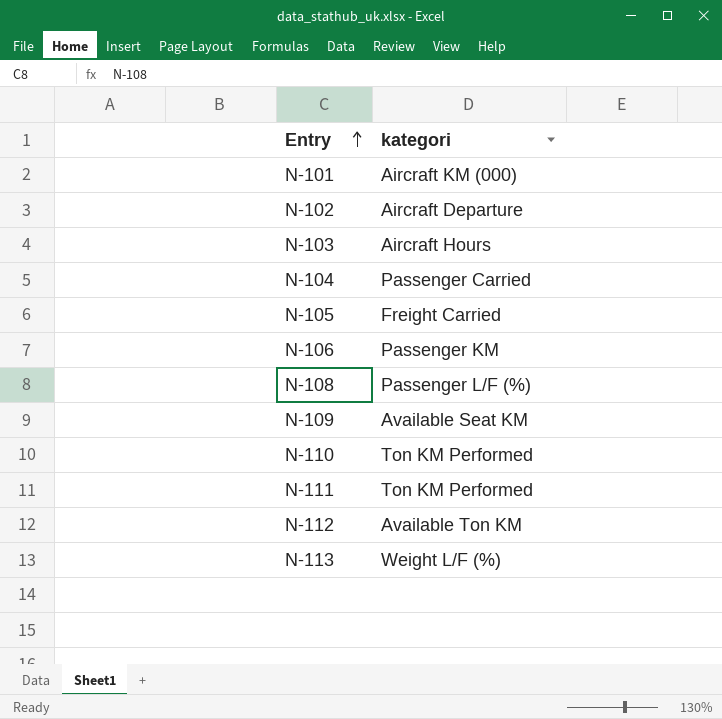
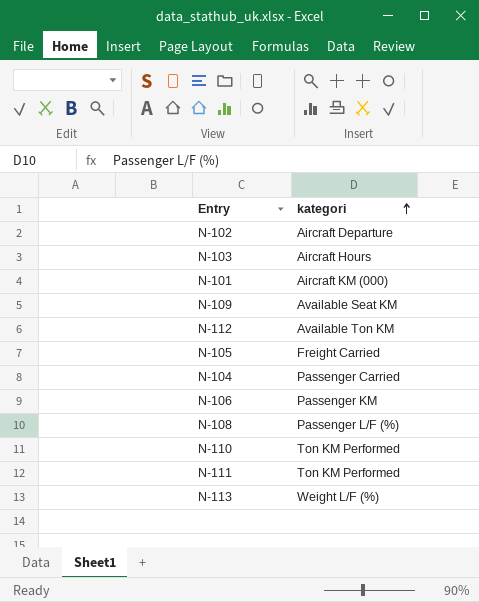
row order: Entry ascending -> kategori ascending

